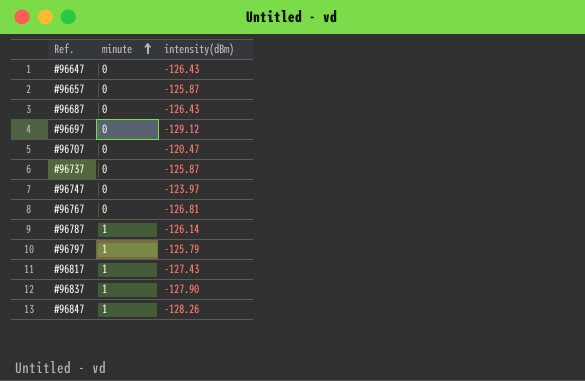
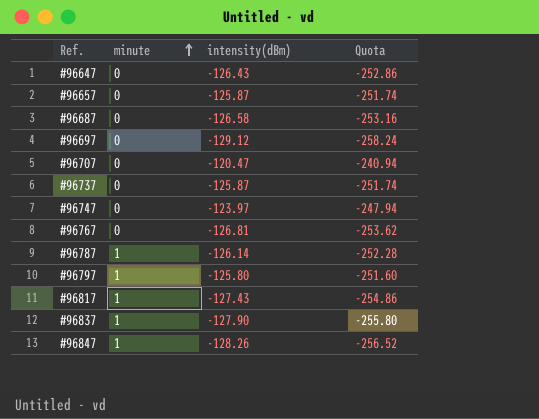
column Quota | formula: none -> [intensity(dBm)] * 2
#96687 | intensity(dBm): -126.43 -> -126.58
#96797 | intensity(dBm): -125.79 -> -125.80

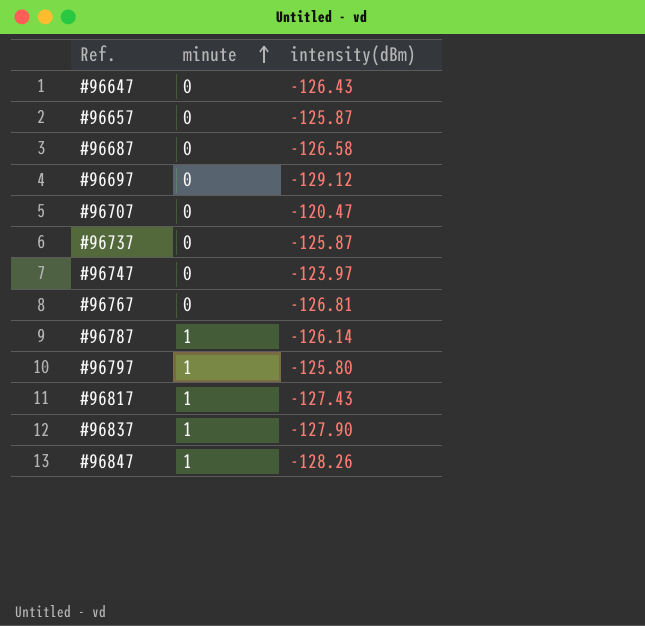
column Quota | formula: [intensity(dBm)] * 2 -> none

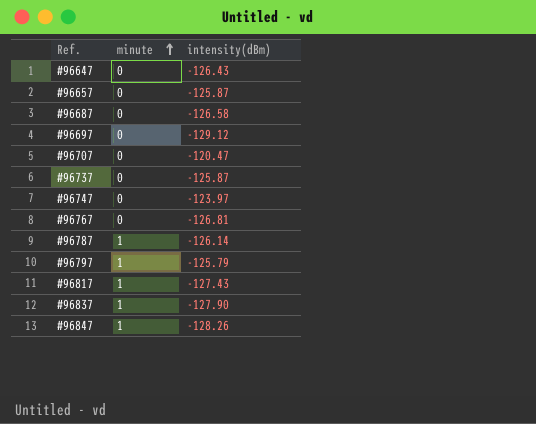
#96797 | intensity(dBm): -125.80 -> -125.79

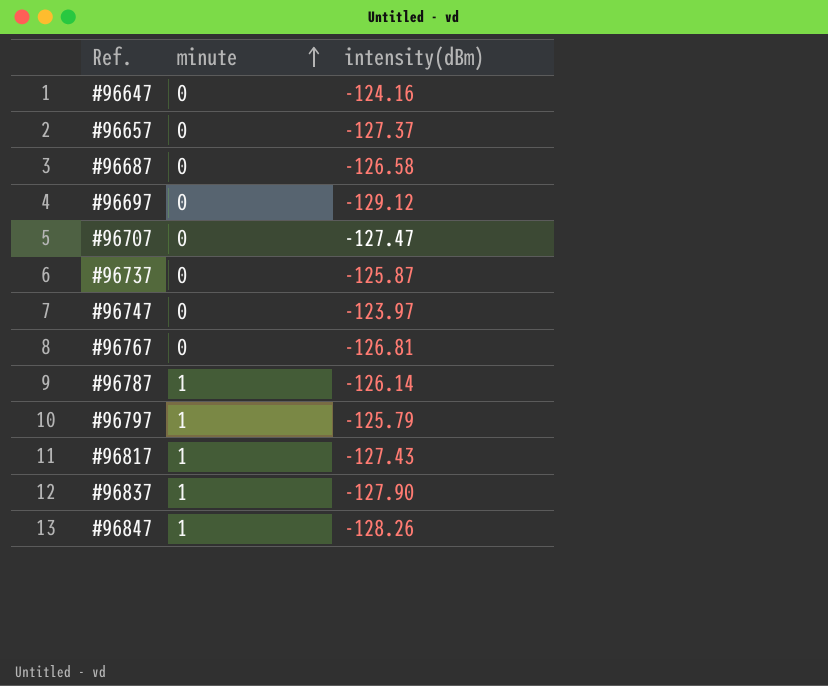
#96647 | intensity(dBm): -126.43 -> -124.16
#96657 | intensity(dBm): -125.87 -> -127.37
#96707 | intensity(dBm): -120.47 -> -127.47

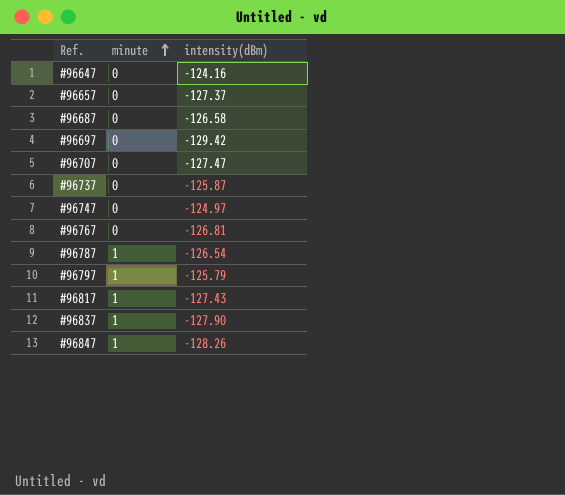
#96697 | intensity(dBm): -129.12 -> -129.42
#96747 | intensity(dBm): -123.97 -> -124.97
#96787 | intensity(dBm): -126.14 -> -126.54

